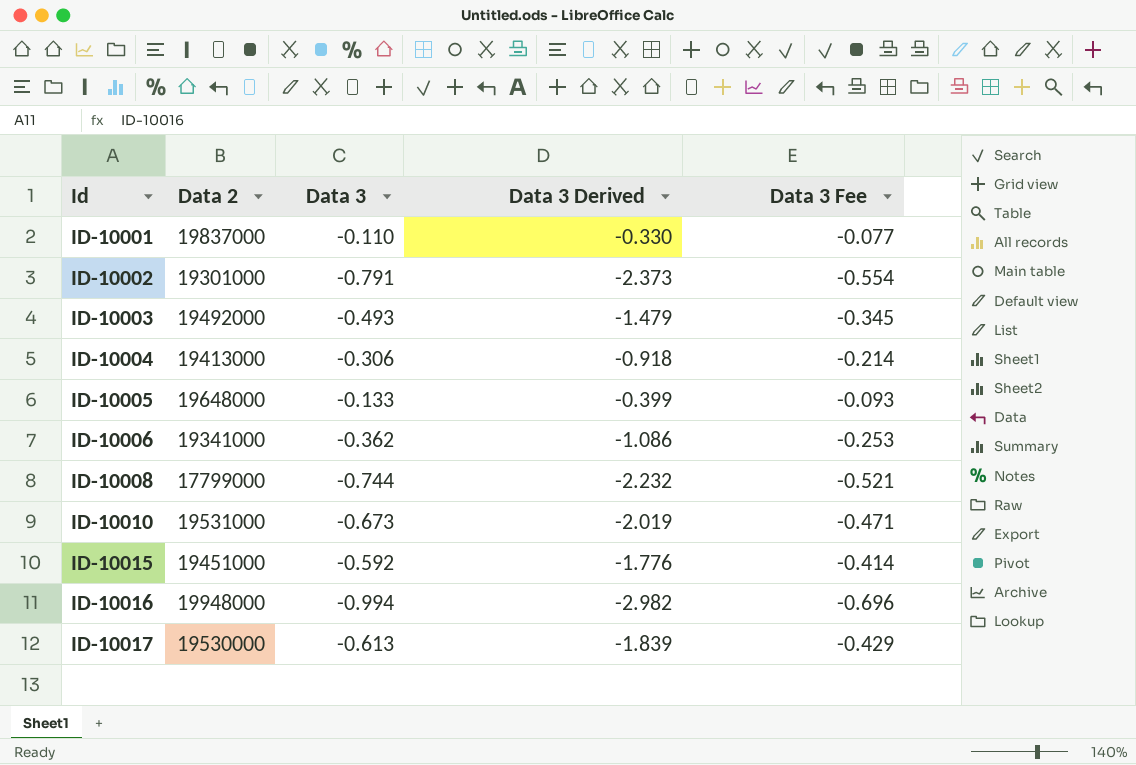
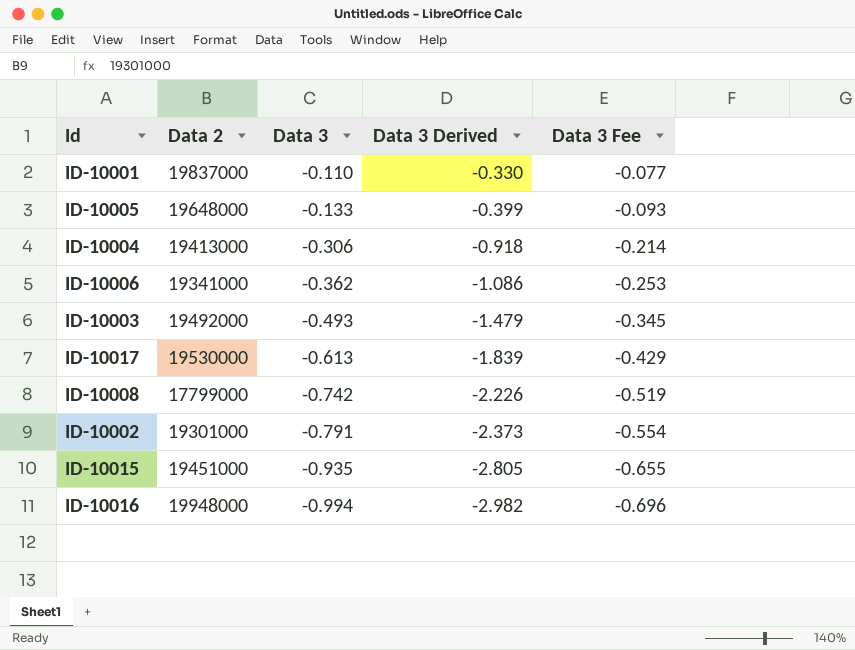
row order: Id ascending -> Data 3 descending
row ID-10010: 19531000 | -0.673 | -2.019 | -0.471 -> none
ID-10008 | Data 3: -0.744 -> -0.742
ID-10008 | Data 3 Derived: -2.232 -> -2.226
ID-10008 | Data 3 Fee: -0.521 -> -0.519
ID-10015 | Data 3: -0.592 -> -0.935
ID-10015 | Data 3 Derived: -1.776 -> -2.805
ID-10015 | Data 3 Fee: -0.414 -> -0.655

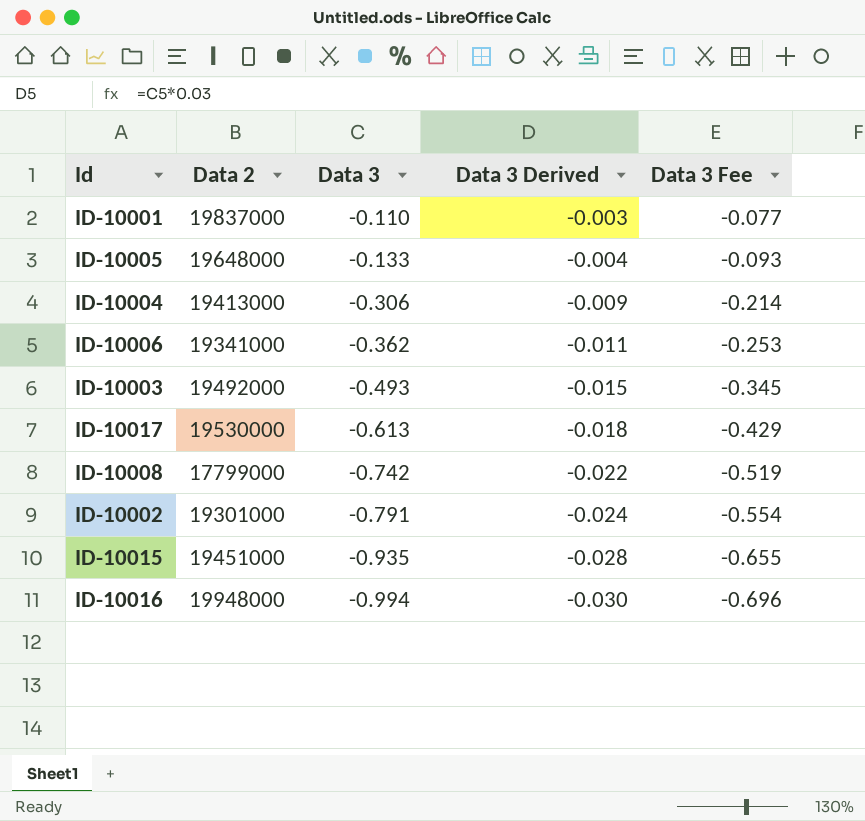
column Data 3 Derived | formula: [Data 3] * 3 -> [Data 3] * 0.03

